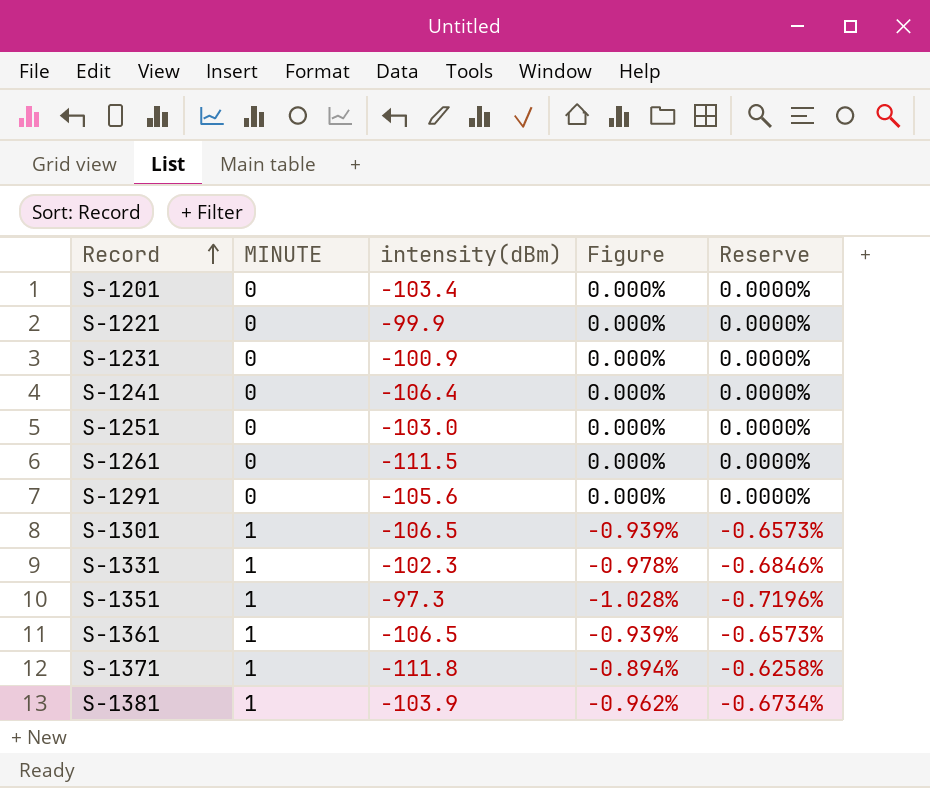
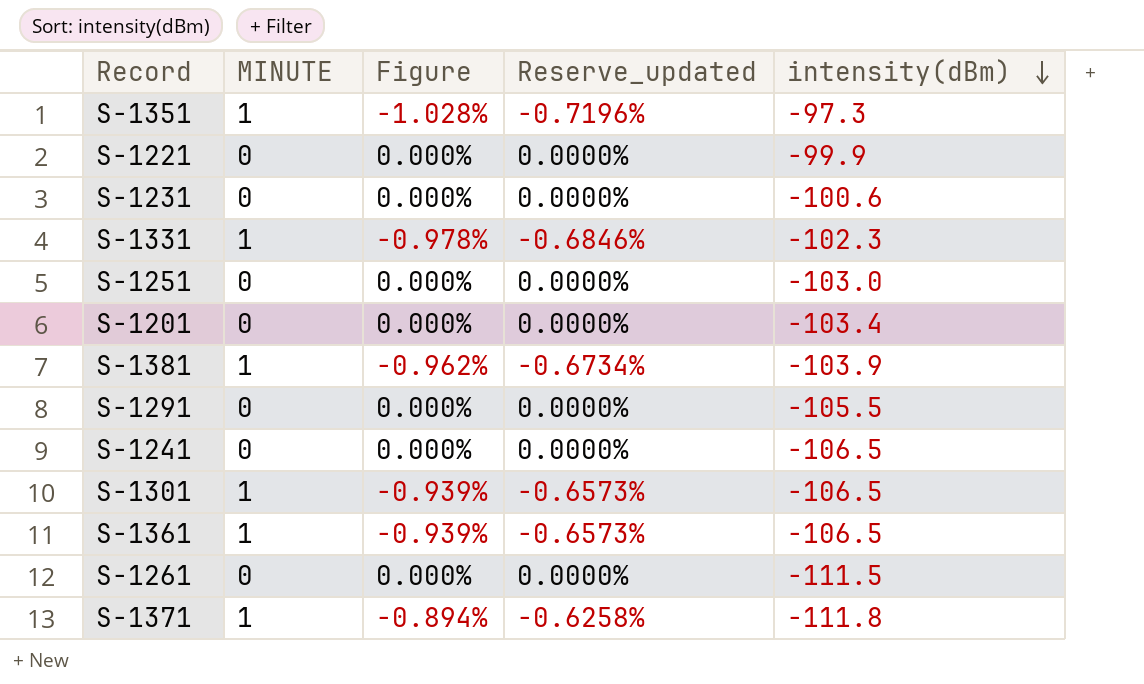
row order: Record ascending -> intensity(dBm) descending
column name: Reserve -> Reserve_updated
column intensity(dBm) | position: 3 -> 5
S-1231 | intensity(dBm): -100.9 -> -100.6
S-1291 | intensity(dBm): -105.6 -> -105.5
S-1241 | intensity(dBm): -106.4 -> -106.5

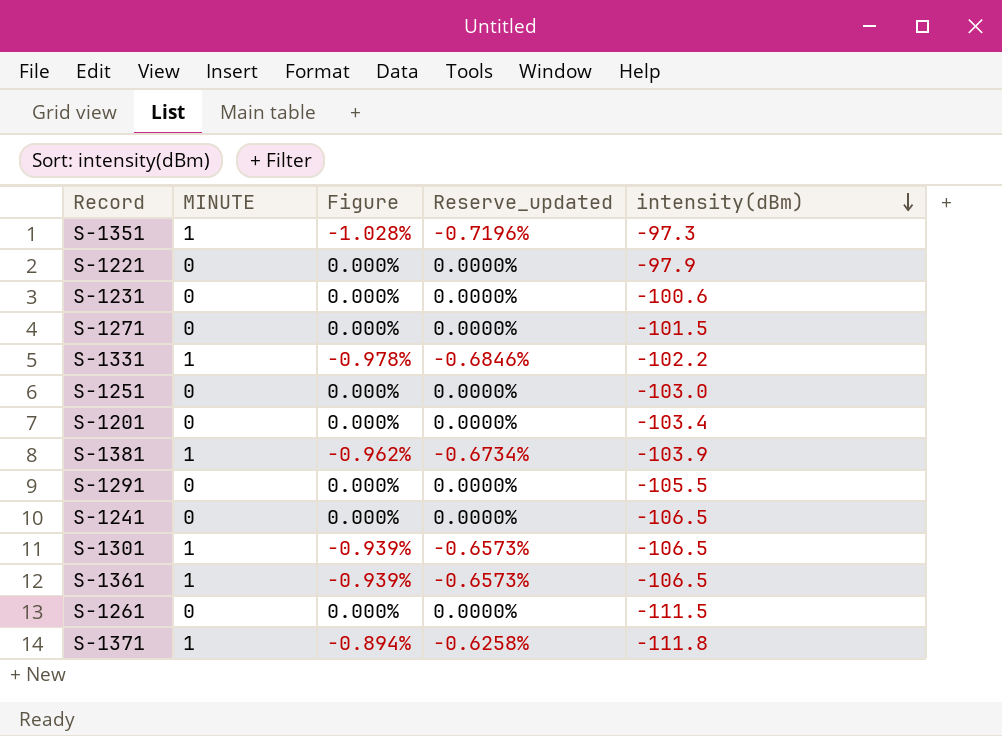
S-1221 | intensity(dBm): -99.9 -> -97.9
row S-1271: none -> 0 | 0.000% | 0.0000% | -101.5
S-1331 | intensity(dBm): -102.3 -> -102.2

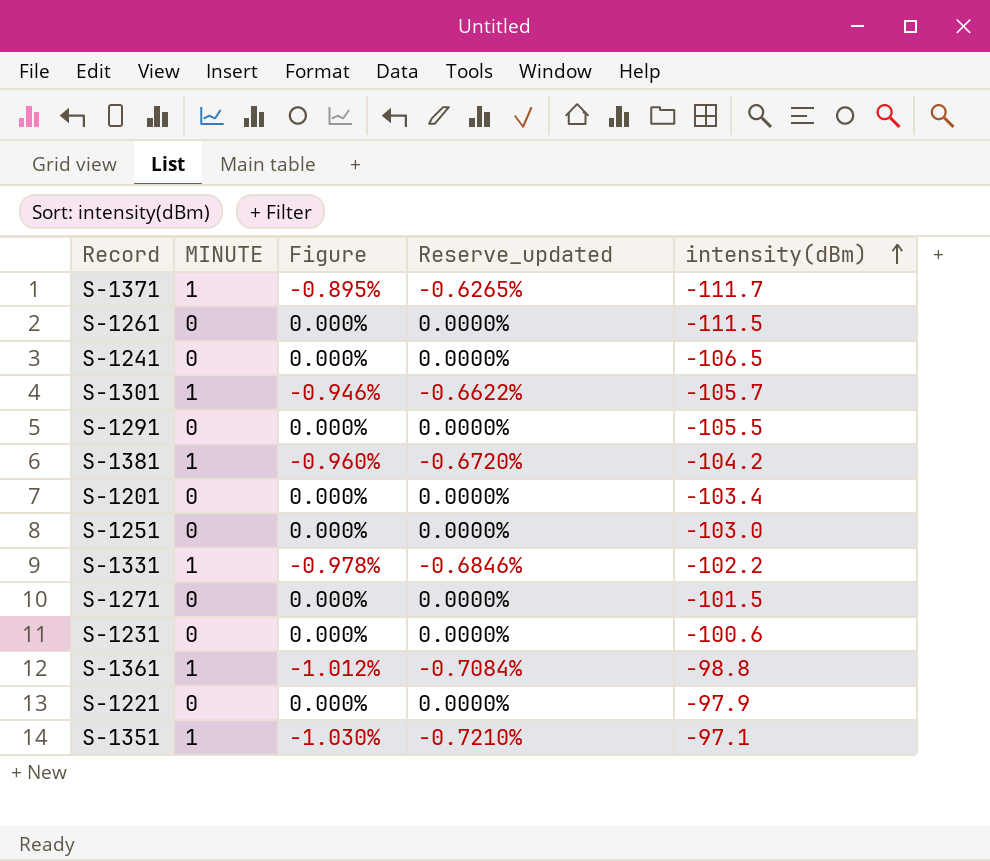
row order: intensity(dBm) descending -> intensity(dBm) ascending
S-1371 | Figure: -0.894% -> -0.895%
S-1371 | Reserve_updated: -0.6258% -> -0.6265%
S-1371 | intensity(dBm): -111.8 -> -111.7
S-1301 | Figure: -0.939% -> -0.946%
S-1301 | Reserve_updated: -0.6573% -> -0.6622%
S-1301 | intensity(dBm): -106.5 -> -105.7
S-1381 | Figure: -0.962% -> -0.960%
S-1381 | Reserve_updated: -0.6734% -> -0.6720%
S-1381 | intensity(dBm): -103.9 -> -104.2
S-1361 | Figure: -0.939% -> -1.012%
S-1361 | Reserve_updated: -0.6573% -> -0.7084%
S-1361 | intensity(dBm): -106.5 -> -98.8
S-1351 | Figure: -1.028% -> -1.030%
S-1351 | Reserve_updated: -0.7196% -> -0.7210%
S-1351 | intensity(dBm): -97.3 -> -97.1

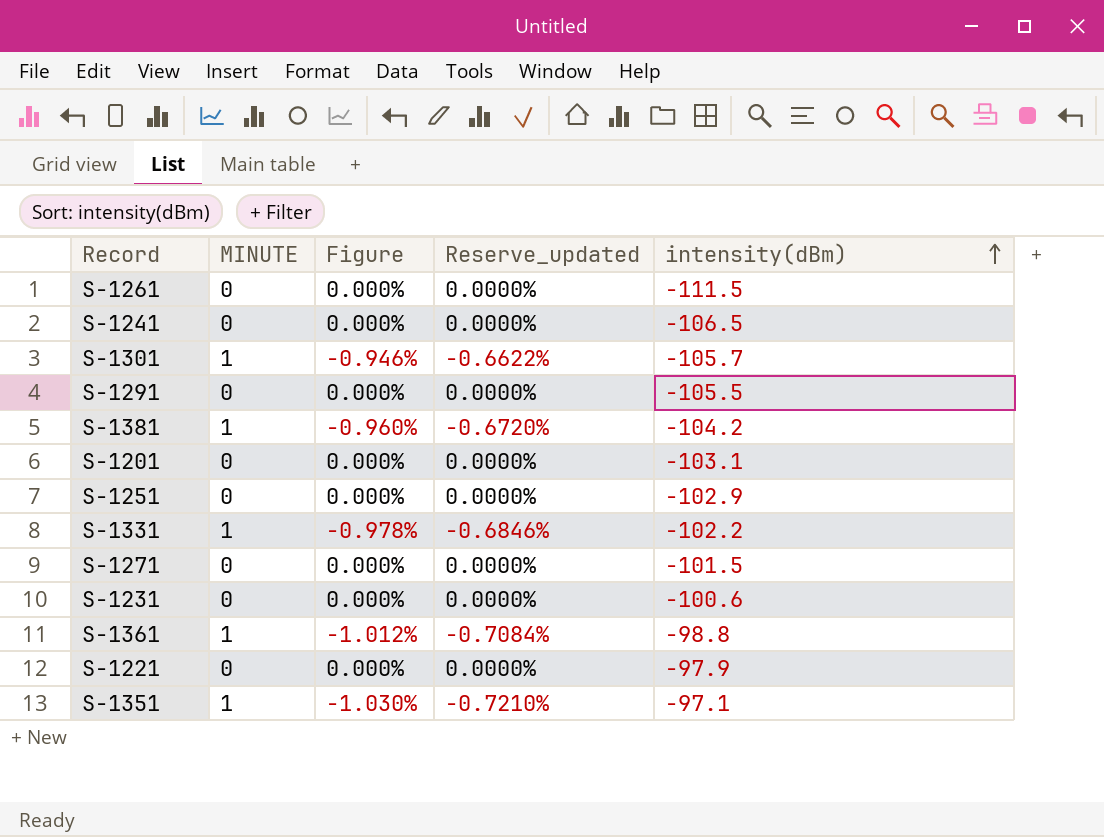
row S-1371: 1 | -0.895% | -0.6265% | -111.7 -> none
S-1201 | intensity(dBm): -103.4 -> -103.1
S-1251 | intensity(dBm): -103.0 -> -102.9

